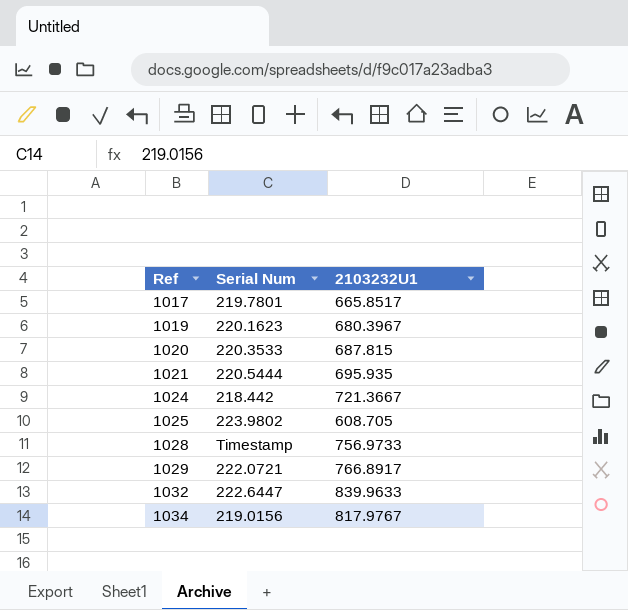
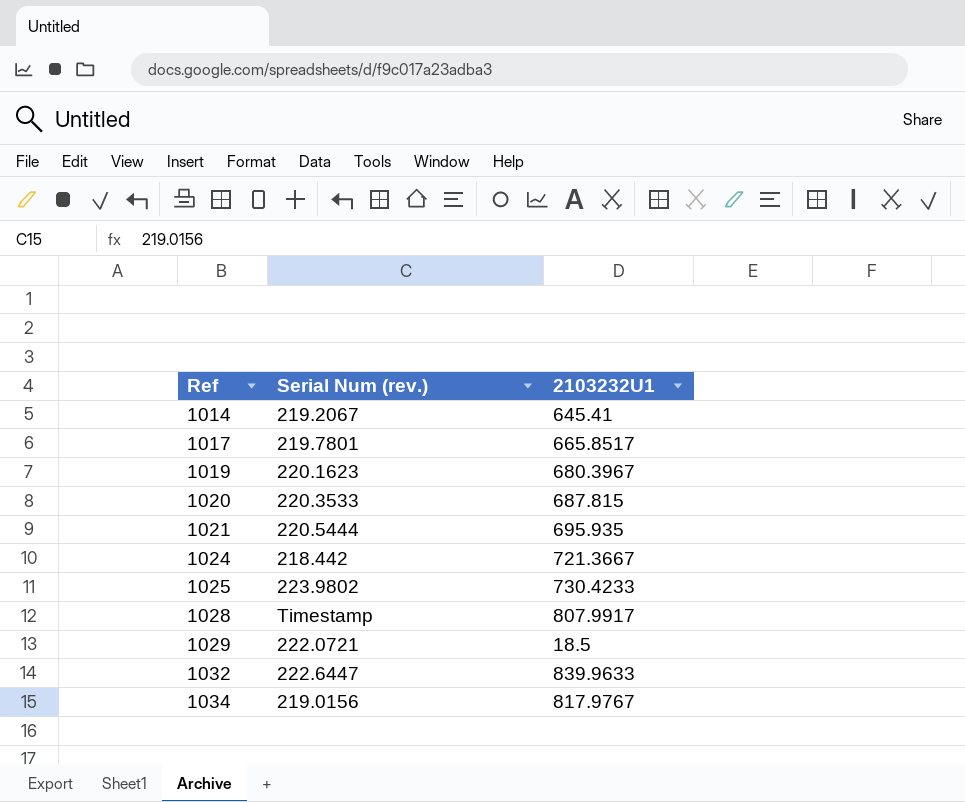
column name: Serial Num -> Serial Num (rev.)
row 1014: none -> 219.2067 | 645.41
1025 | 2103232U1: 608.705 -> 730.4233
1028 | 2103232U1: 756.9733 -> 807.9917
1029 | 2103232U1: 766.8917 -> 18.5

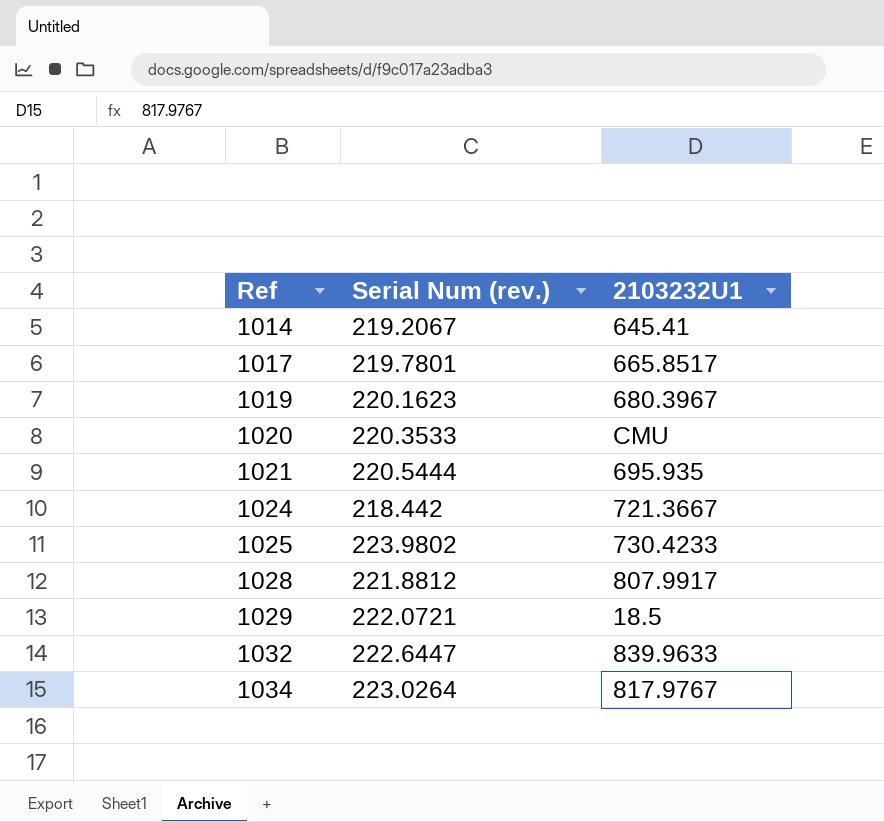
1020 | 2103232U1: 687.815 -> CMU
1028 | Serial Num (rev.): Timestamp -> 221.8812
1034 | Serial Num (rev.): 219.0156 -> 223.0264

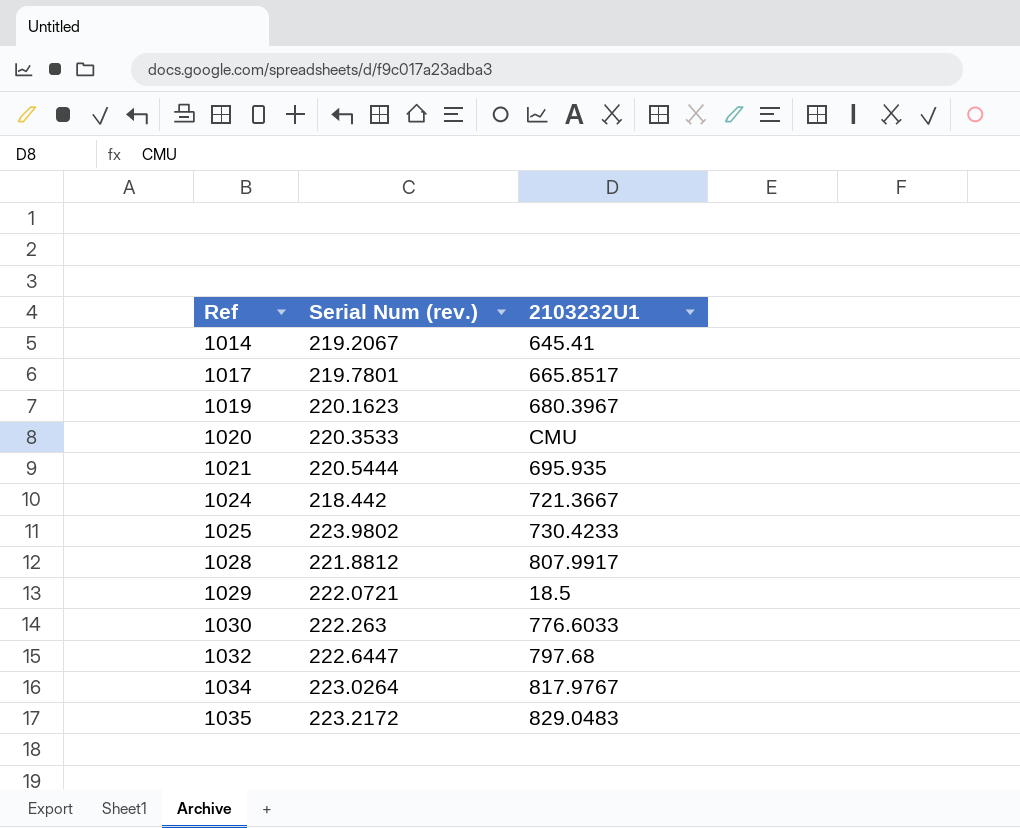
row 1030: none -> 222.263 | 776.6033
1032 | 2103232U1: 839.9633 -> 797.68
row 1035: none -> 223.2172 | 829.0483

